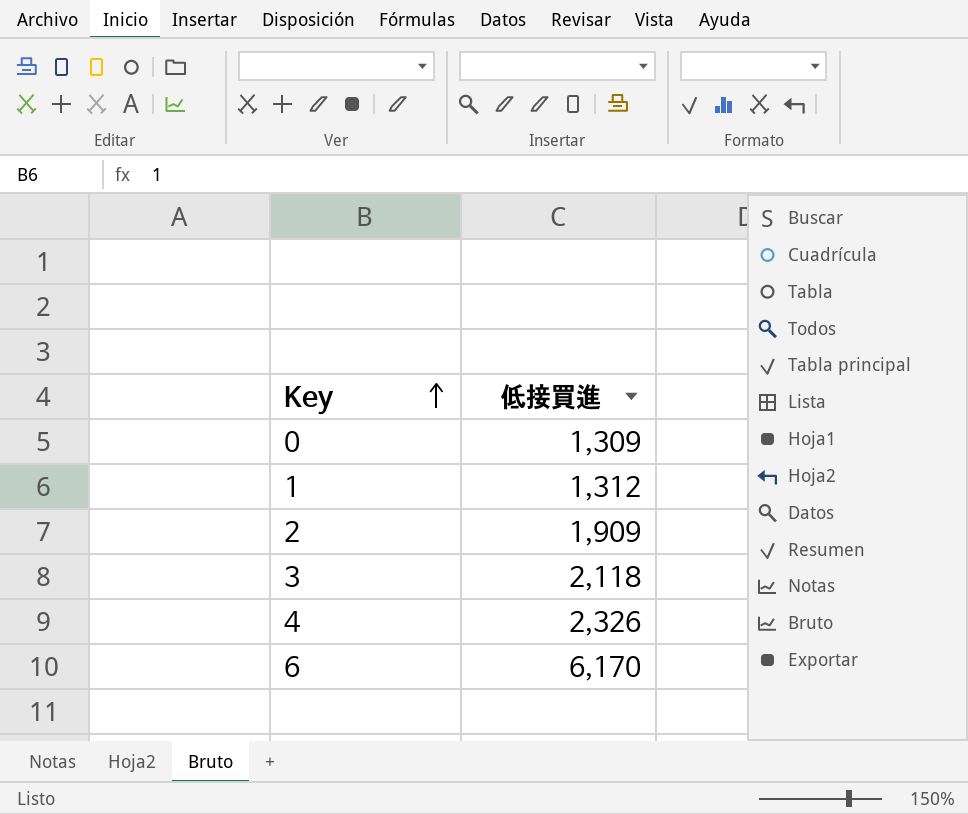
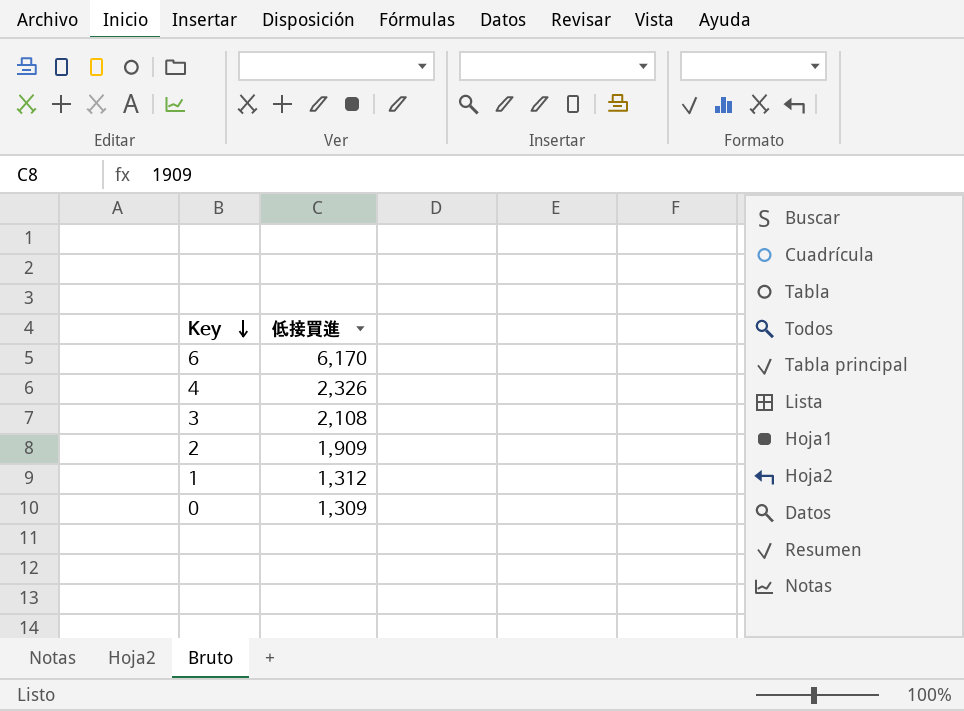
row order: Key ascending -> Key descending
3 | 低接買進: 2,118 -> 2,108

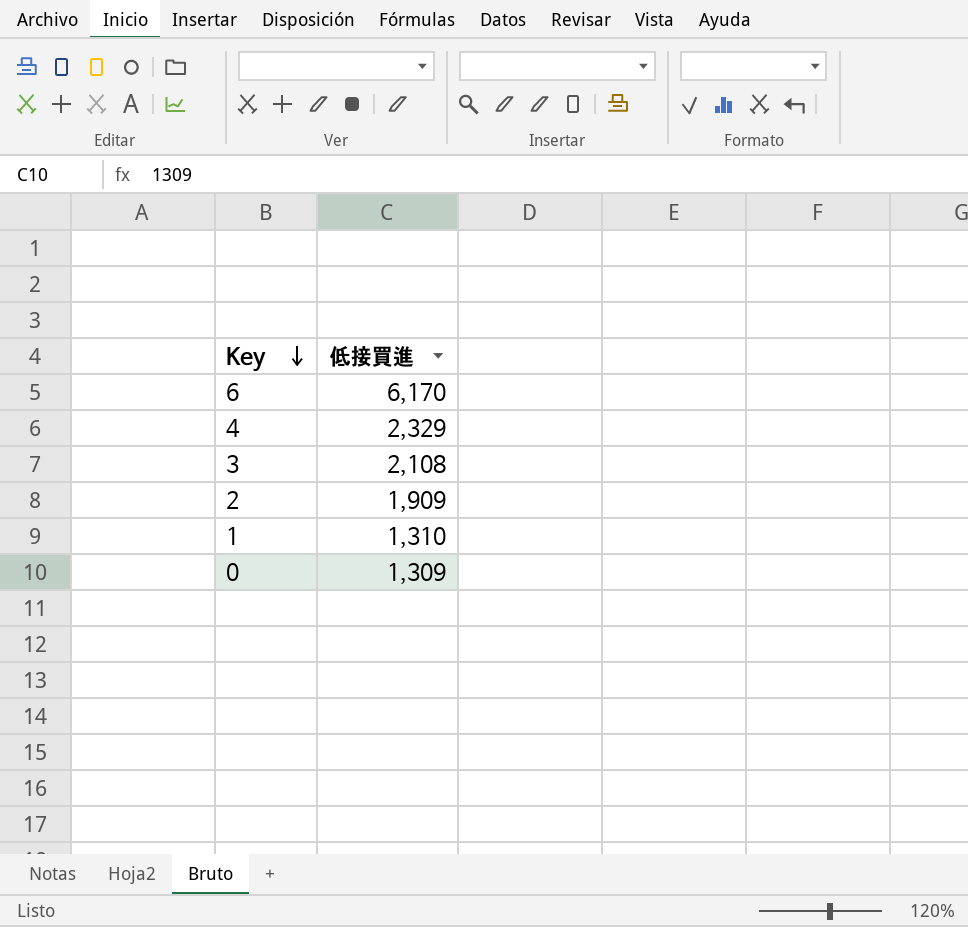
4 | 低接買進: 2,326 -> 2,329
1 | 低接買進: 1,312 -> 1,310

